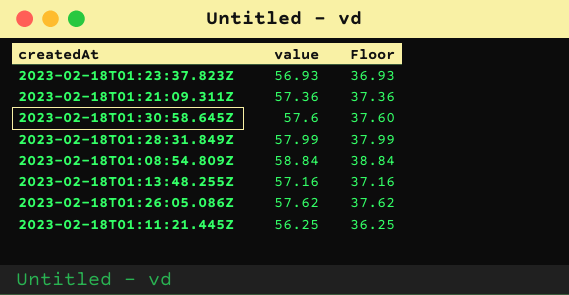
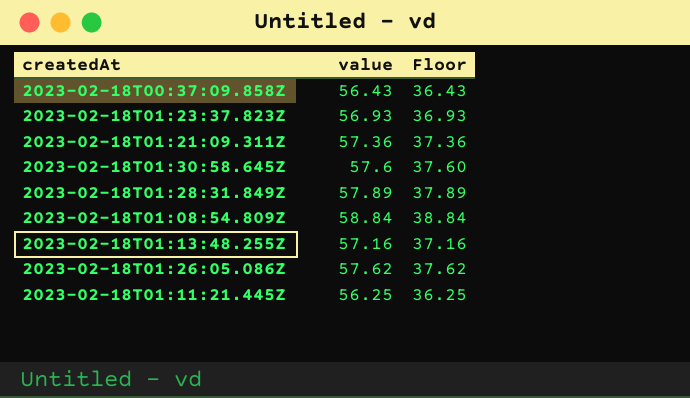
row 2023-02-18T00:37:09.858Z: none -> 56.43 | 36.43
2023-02-18T01:28:31.849Z | value: 57.99 -> 57.89
2023-02-18T01:28:31.849Z | Floor: 37.99 -> 37.89

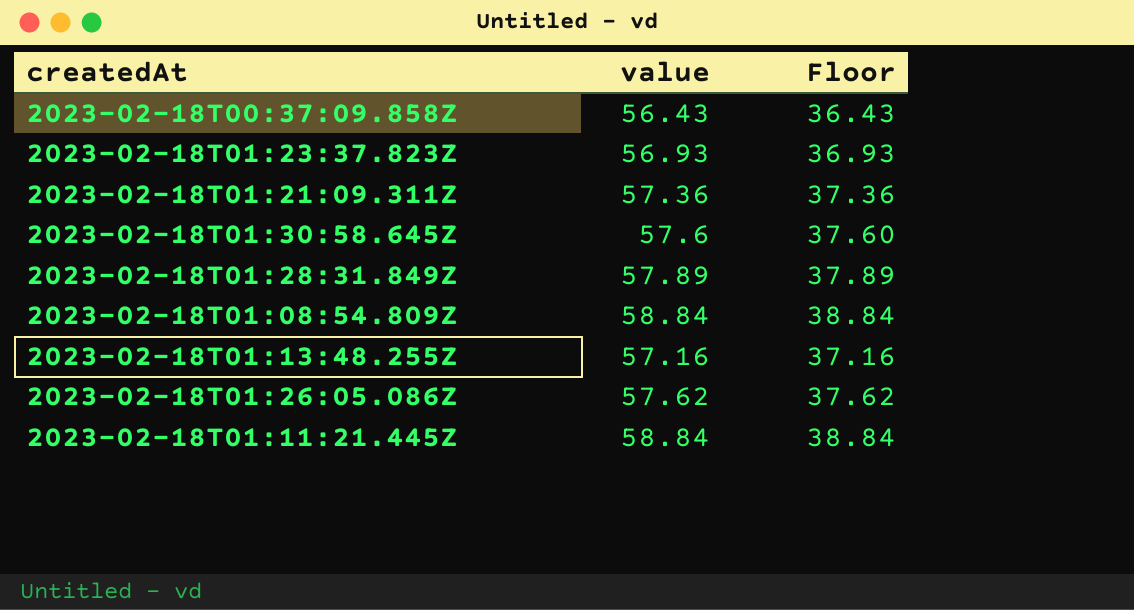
2023-02-18T01:11:21.445Z | value: 56.25 -> 58.84
2023-02-18T01:11:21.445Z | Floor: 36.25 -> 38.84

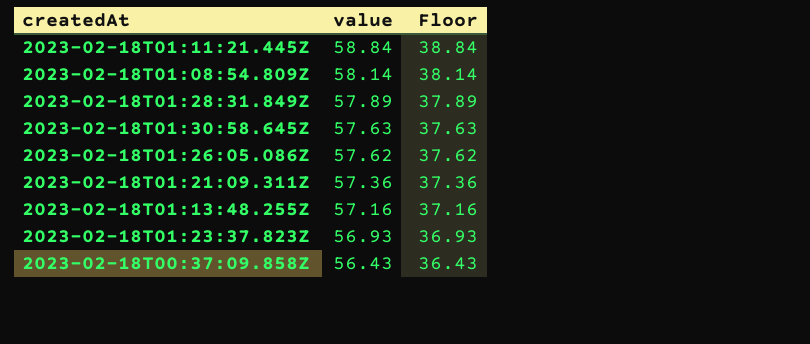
row order: none -> value descending
2023-02-18T01:08:54.809Z | value: 58.84 -> 58.14
2023-02-18T01:08:54.809Z | Floor: 38.84 -> 38.14
2023-02-18T01:30:58.645Z | value: 57.6 -> 57.63
2023-02-18T01:30:58.645Z | Floor: 37.60 -> 37.63

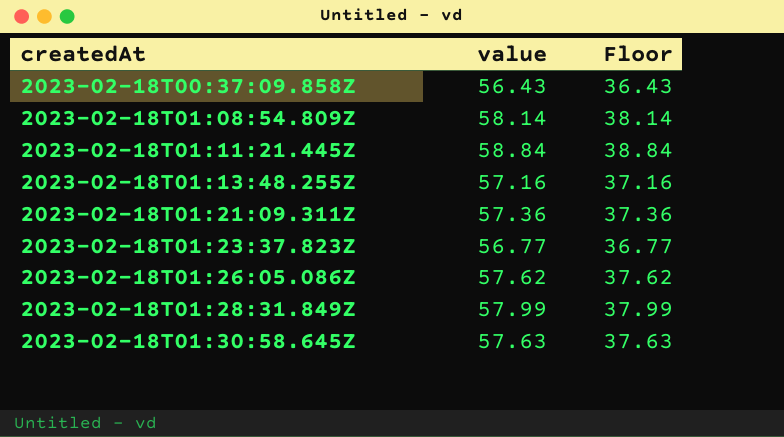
row order: value descending -> createdAt ascending
2023-02-18T01:23:37.823Z | value: 56.93 -> 56.77
2023-02-18T01:23:37.823Z | Floor: 36.93 -> 36.77
2023-02-18T01:28:31.849Z | value: 57.89 -> 57.99
2023-02-18T01:28:31.849Z | Floor: 37.89 -> 37.99

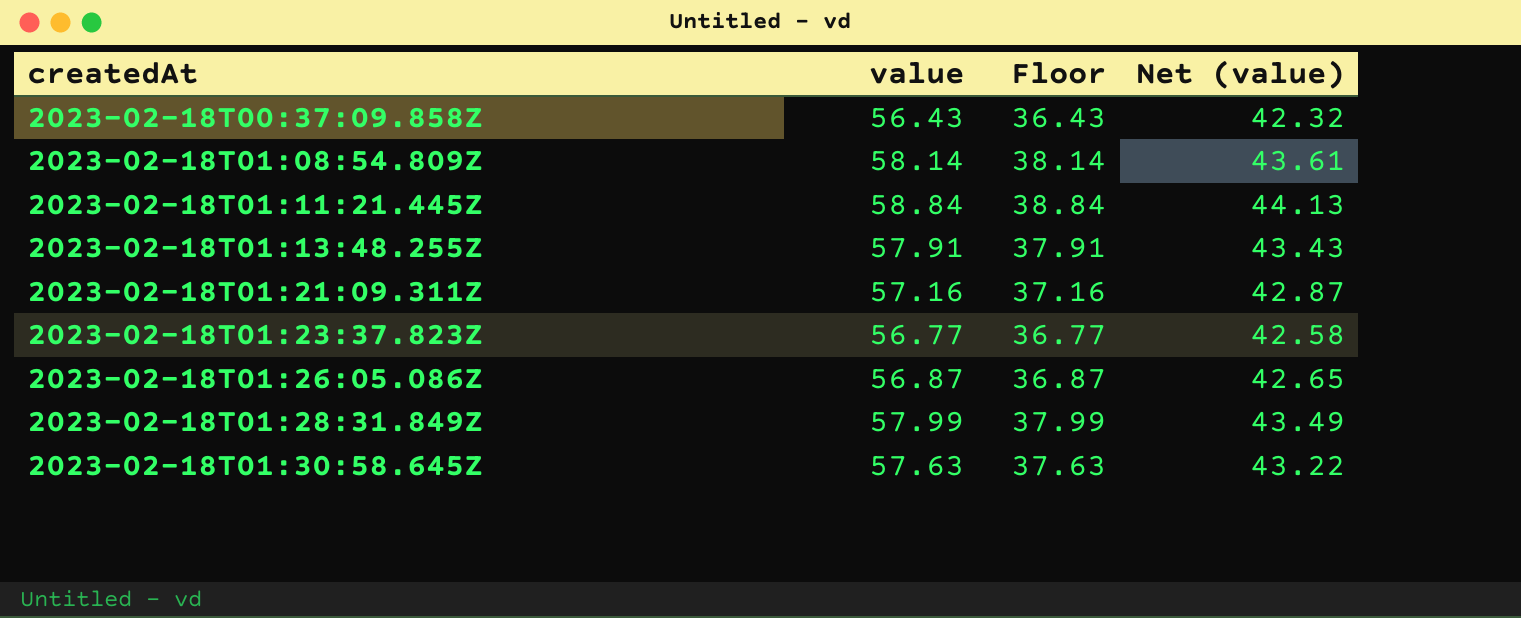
column Net (value) | formula: none -> [value] * 0.75
2023-02-18T01:13:48.255Z | value: 57.16 -> 57.91
2023-02-18T01:13:48.255Z | Floor: 37.16 -> 37.91
2023-02-18T01:21:09.311Z | value: 57.36 -> 57.16
2023-02-18T01:21:09.311Z | Floor: 37.36 -> 37.16
2023-02-18T01:26:05.086Z | value: 57.62 -> 56.87
2023-02-18T01:26:05.086Z | Floor: 37.62 -> 36.87

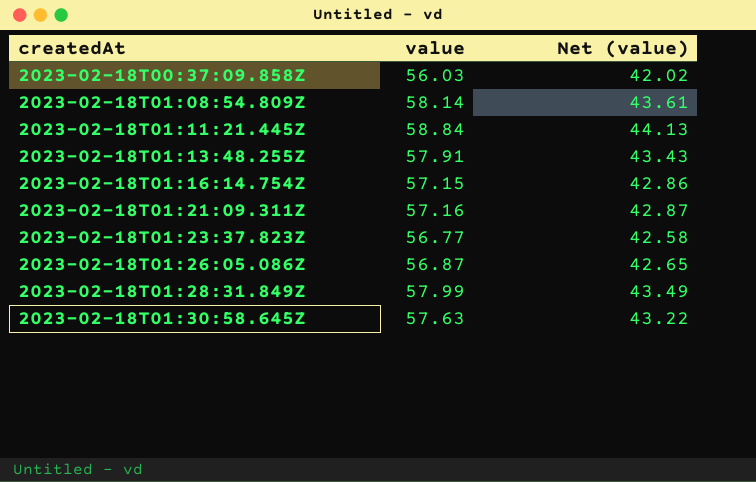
column Floor | formula: [value] - 20 -> none
2023-02-18T00:37:09.858Z | value: 56.43 -> 56.03
2023-02-18T00:37:09.858Z | Net (value): 42.32 -> 42.02
row 2023-02-18T01:16:14.754Z: none -> 57.15 | 42.86

